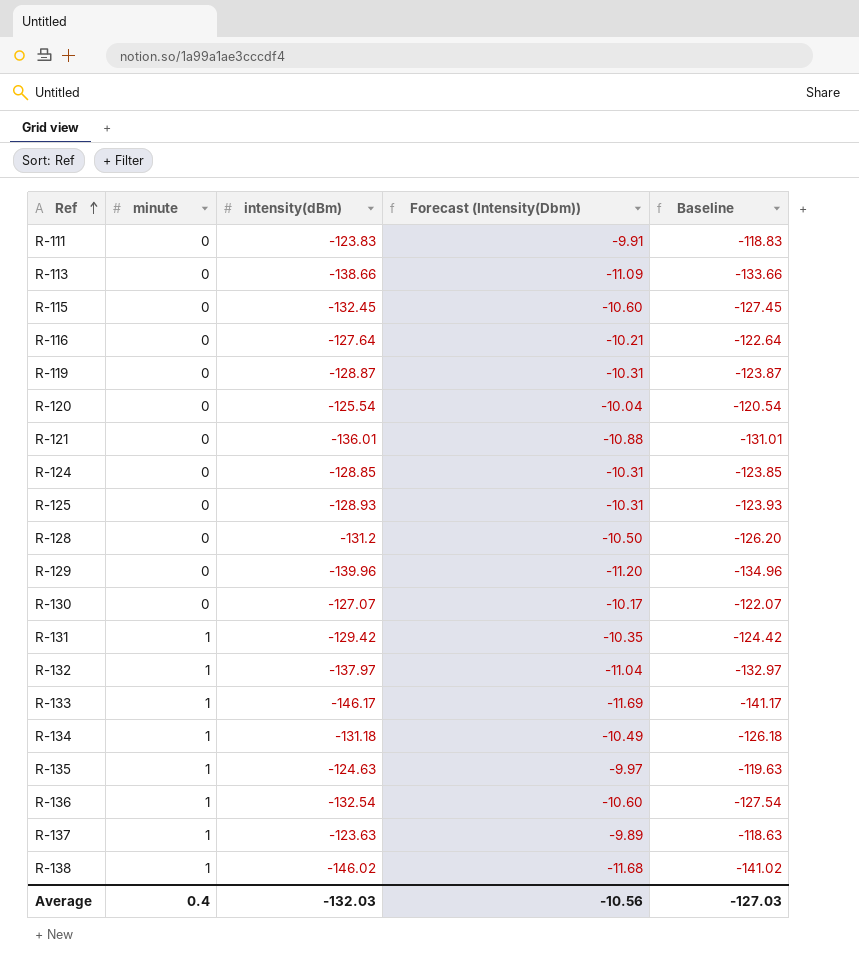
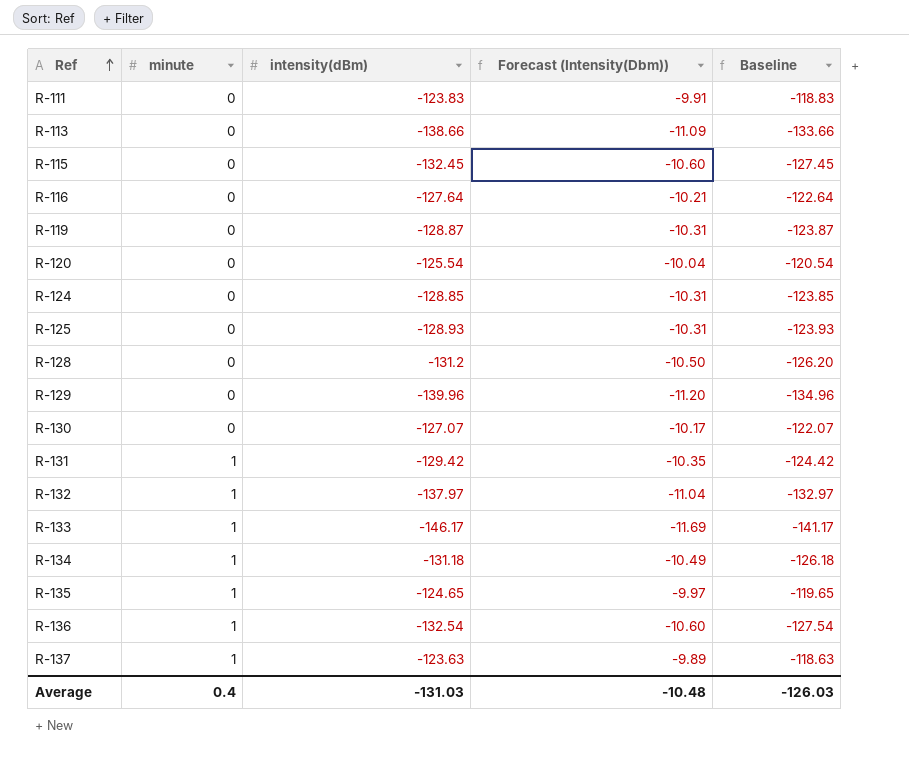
row R-121: 0 | -136.01 | -10.88 | -131.01 -> none
row R-138: 1 | -146.02 | -11.68 | -141.02 -> none
R-135 | intensity(dBm): -124.63 -> -124.65
R-135 | Baseline: -119.63 -> -119.65
Average | intensity(dBm): -132.03 -> -131.03
Average | Forecast (Intensity(Dbm)): -10.56 -> -10.48
Average | Baseline: -127.03 -> -126.03

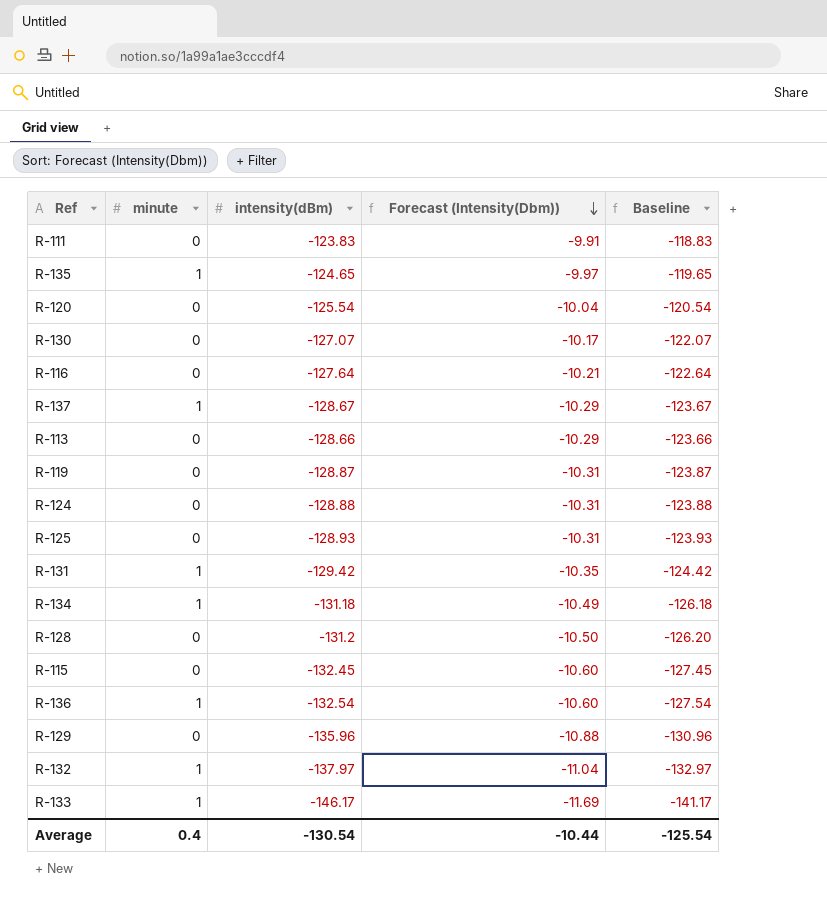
row order: Ref ascending -> Forecast (Intensity(Dbm)) descending
R-137 | intensity(dBm): -123.63 -> -128.67
R-137 | Forecast (Intensity(Dbm)): -9.89 -> -10.29
R-137 | Baseline: -118.63 -> -123.67
R-113 | intensity(dBm): -138.66 -> -128.66
R-113 | Forecast (Intensity(Dbm)): -11.09 -> -10.29
R-113 | Baseline: -133.66 -> -123.66
R-124 | intensity(dBm): -128.85 -> -128.88
R-124 | Baseline: -123.85 -> -123.88
R-129 | intensity(dBm): -139.96 -> -135.96
R-129 | Forecast (Intensity(Dbm)): -11.20 -> -10.88
R-129 | Baseline: -134.96 -> -130.96
Average | intensity(dBm): -131.03 -> -130.54
Average | Forecast (Intensity(Dbm)): -10.48 -> -10.44
Average | Baseline: -126.03 -> -125.54

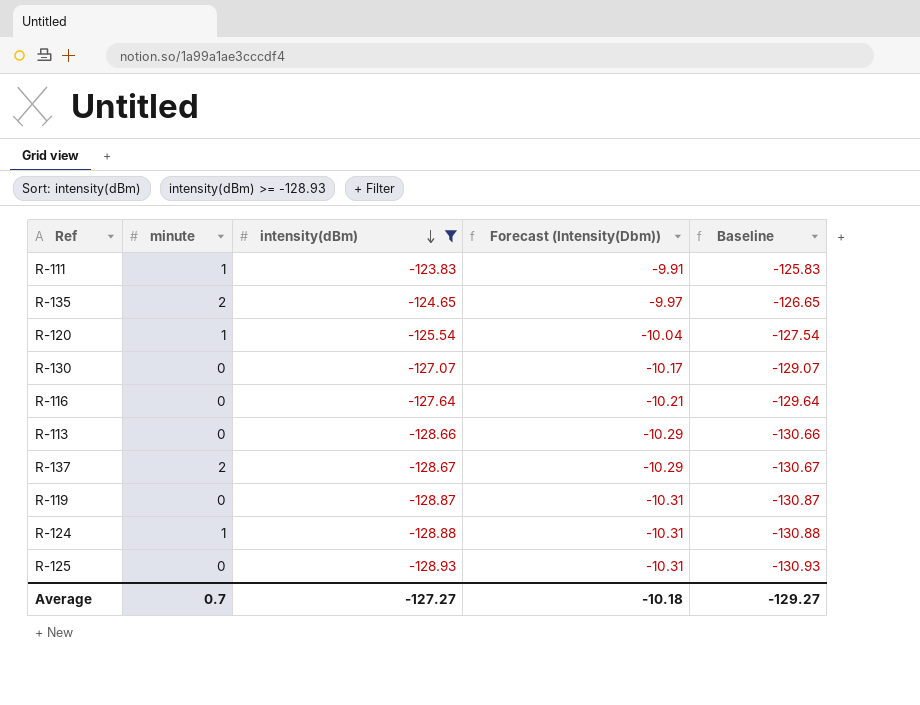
filter: none -> intensity(dBm) >= -128.93
row order: Forecast (Intensity(Dbm)) descending -> intensity(dBm) descending
column Baseline | formula: [intensity(dBm)] + 5 -> [intensity(dBm)] - 2
R-111 | minute: 0 -> 1
R-135 | minute: 1 -> 2
R-120 | minute: 0 -> 1
R-137 | minute: 1 -> 2
R-124 | minute: 0 -> 1
Average | minute: 0.4 -> 0.7
Average | intensity(dBm): -130.54 -> -127.27
Average | Forecast (Intensity(Dbm)): -10.44 -> -10.18
Average | Baseline: -125.54 -> -129.27

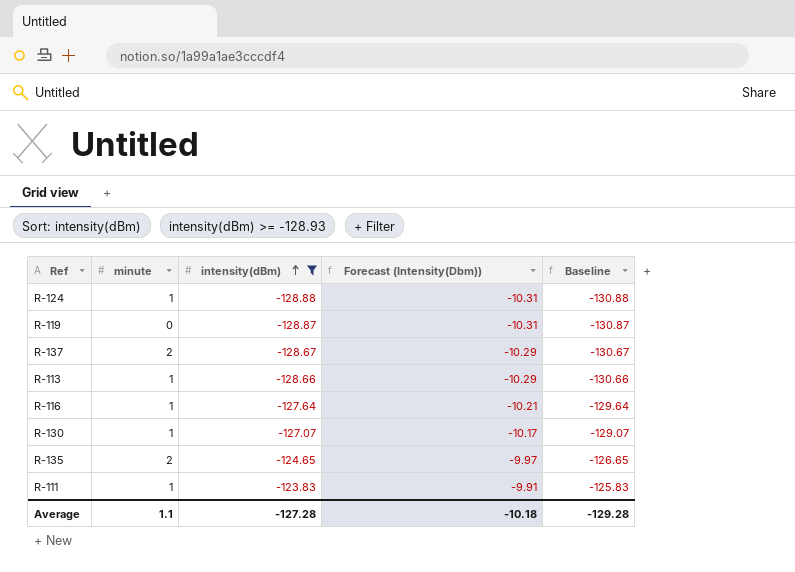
row order: intensity(dBm) descending -> intensity(dBm) ascending
row R-120: 1 | -125.54 | -10.04 | -127.54 -> none
row R-125: 0 | -128.93 | -10.31 | -130.93 -> none
R-113 | minute: 0 -> 1
R-116 | minute: 0 -> 1
R-130 | minute: 0 -> 1
Average | minute: 0.7 -> 1.1
Average | intensity(dBm): -127.27 -> -127.28
Average | Baseline: -129.27 -> -129.28

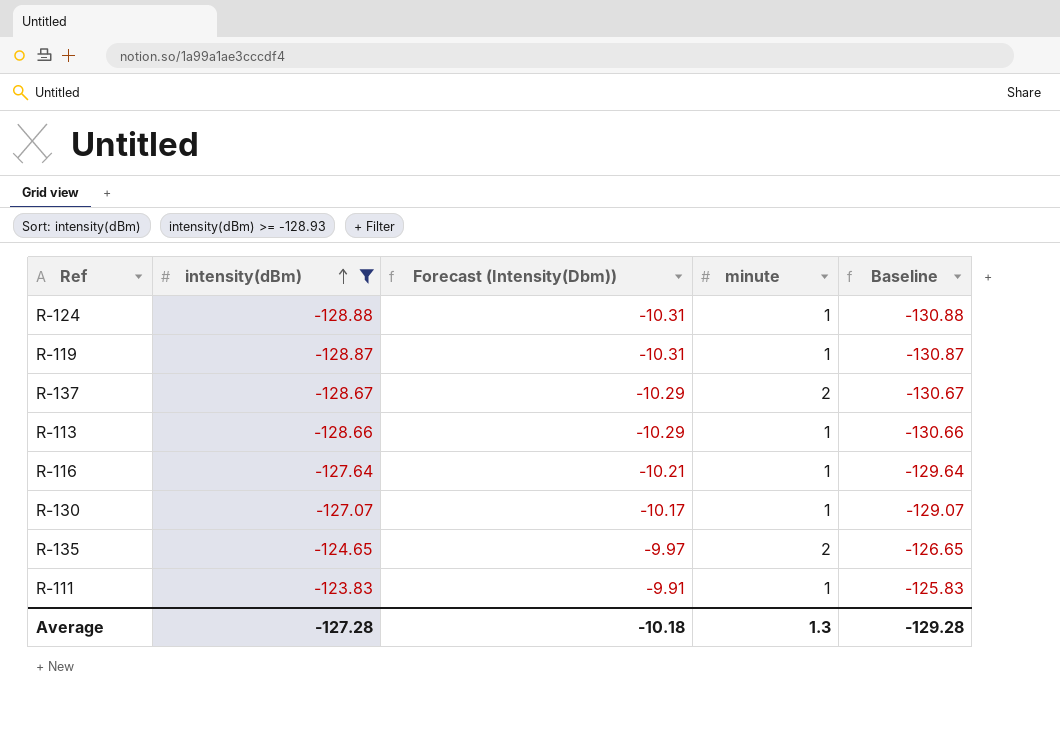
column minute | position: 2 -> 4
R-119 | minute: 0 -> 1
Average | minute: 1.1 -> 1.3

